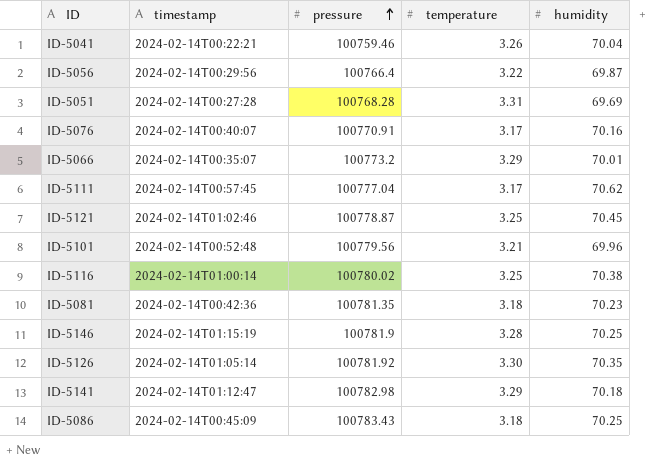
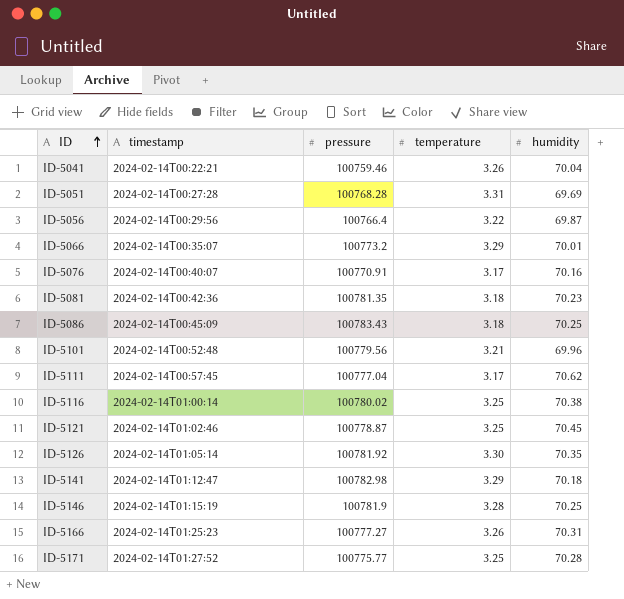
row order: pressure ascending -> ID ascending
row ID-5166: none -> 2024-02-14T01:25:23 | 100777.27 | 3.26 | 70.31
row ID-5171: none -> 2024-02-14T01:27:52 | 100775.77 | 3.25 | 70.28

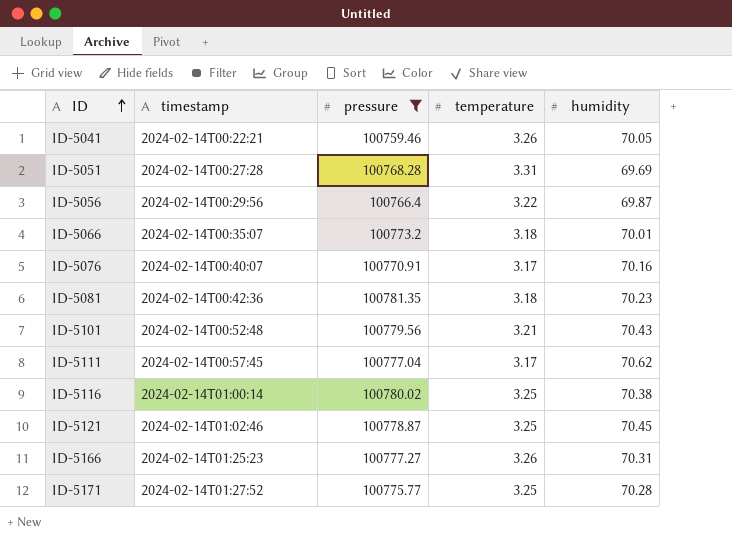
filter: none -> pressure <= 100781.35
ID-5041 | humidity: 70.04 -> 70.05
ID-5066 | temperature: 3.29 -> 3.18
ID-5101 | humidity: 69.96 -> 70.43

